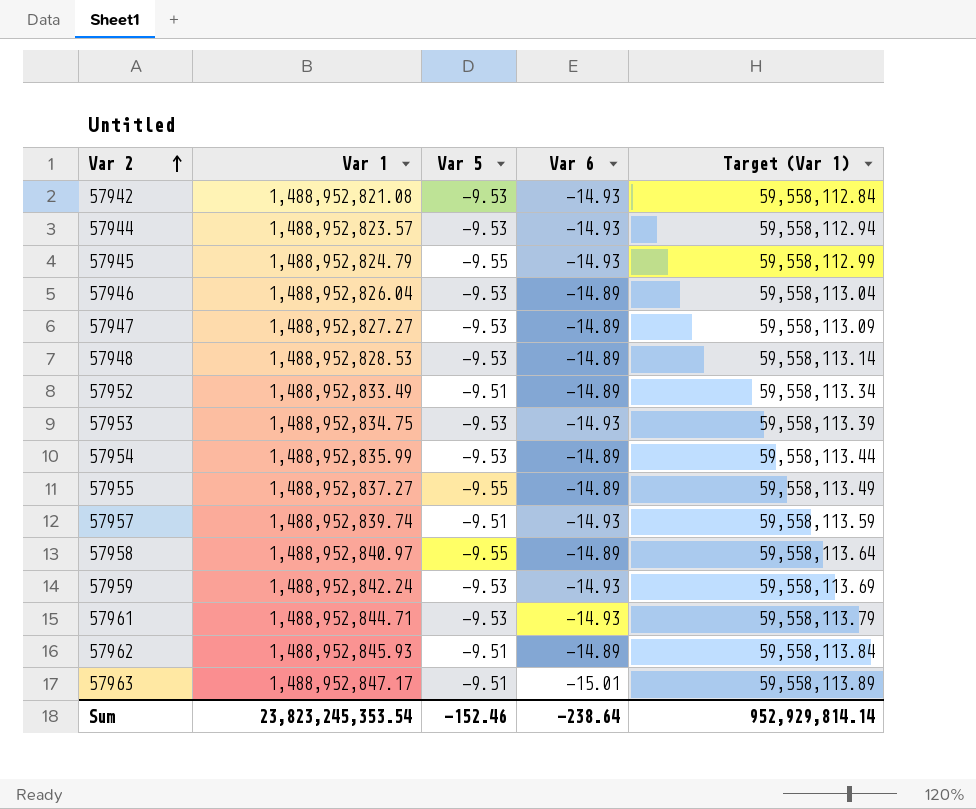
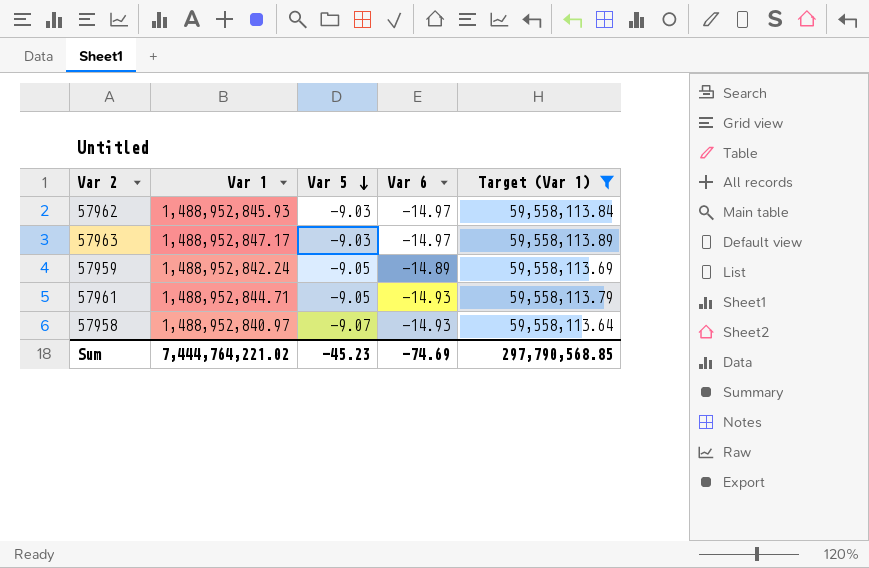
filter: none -> Target (Var 1) >= 59,558,113.64
row order: Var 2 ascending -> Var 5 descending
57962 | Var 5: -9.51 -> -9.03
57962 | Var 6: -14.89 -> -14.97
57963 | Var 5: -9.51 -> -9.03
57963 | Var 6: -15.01 -> -14.97
57959 | Var 5: -9.53 -> -9.05
57959 | Var 6: -14.93 -> -14.89
57961 | Var 5: -9.53 -> -9.05
57958 | Var 5: -9.55 -> -9.07
57958 | Var 6: -14.89 -> -14.93
Sum | Var 1: 23,823,245,353.54 -> 7,444,764,221.02
Sum | Var 5: -152.46 -> -45.23
Sum | Var 6: -238.64 -> -74.69
Sum | Target (Var 1): 952,929,814.14 -> 297,790,568.85

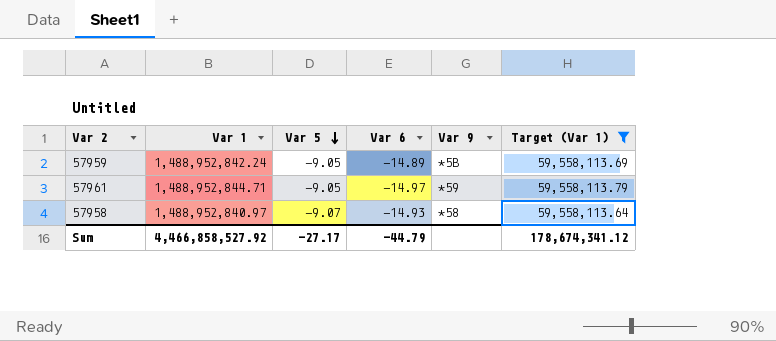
column Var 9 | position: none -> 5
row 57962: 1,488,952,845.93 | -9.03 | -14.97 | 59,558,113.84 -> none
row 57963: 1,488,952,847.17 | -9.03 | -14.97 | 59,558,113.89 -> none
57961 | Var 6: -14.93 -> -14.97
Sum | Var 1: 7,444,764,221.02 -> 4,466,858,527.92
Sum | Var 5: -45.23 -> -27.17
Sum | Var 6: -74.69 -> -44.79
Sum | Target (Var 1): 297,790,568.85 -> 178,674,341.12

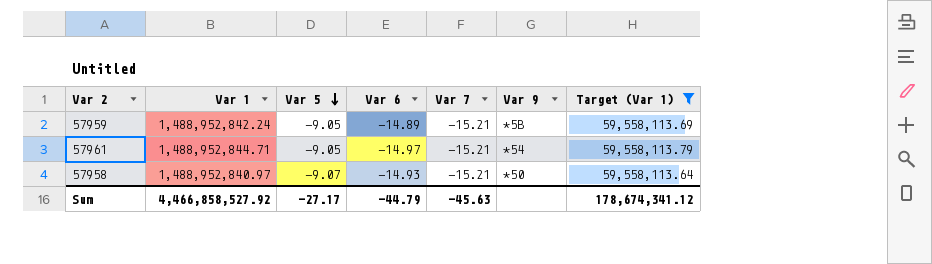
column Var 7 | position: none -> 5
57961 | Var 9: *59 -> *54
57958 | Var 9: *58 -> *50

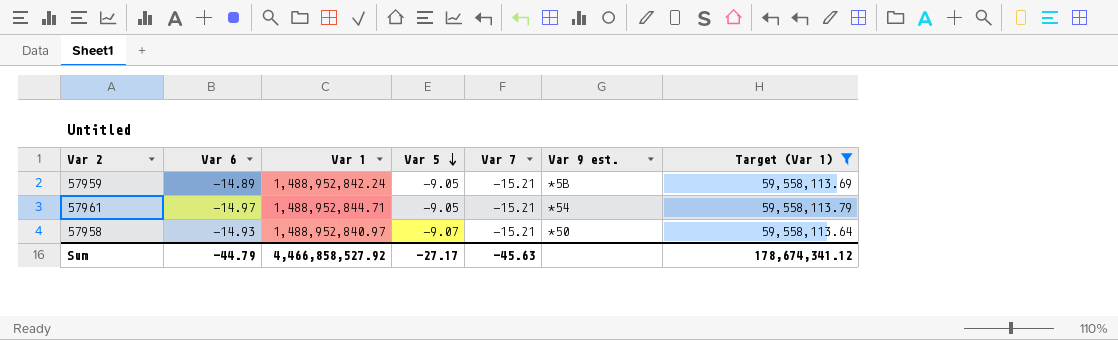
column Var 6 | position: 4 -> 2
column name: Var 9 -> Var 9 est.

